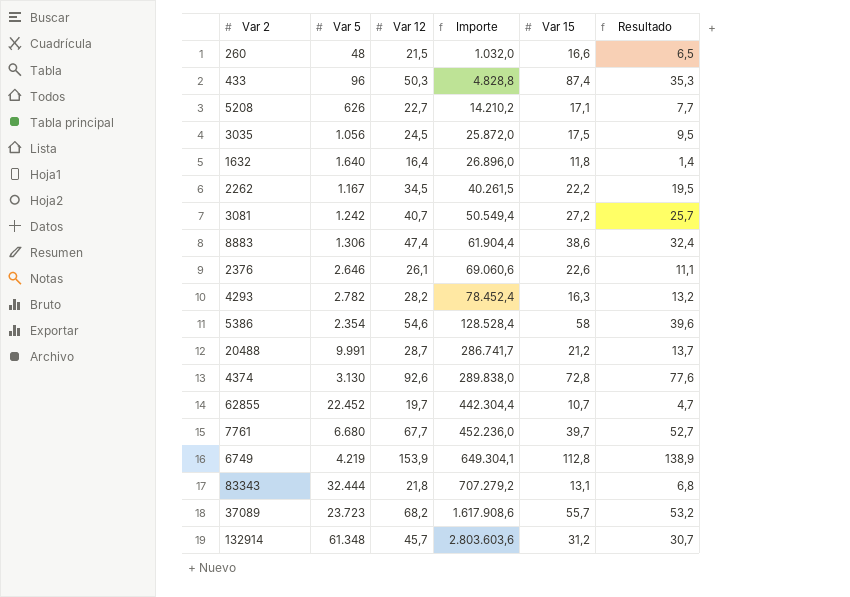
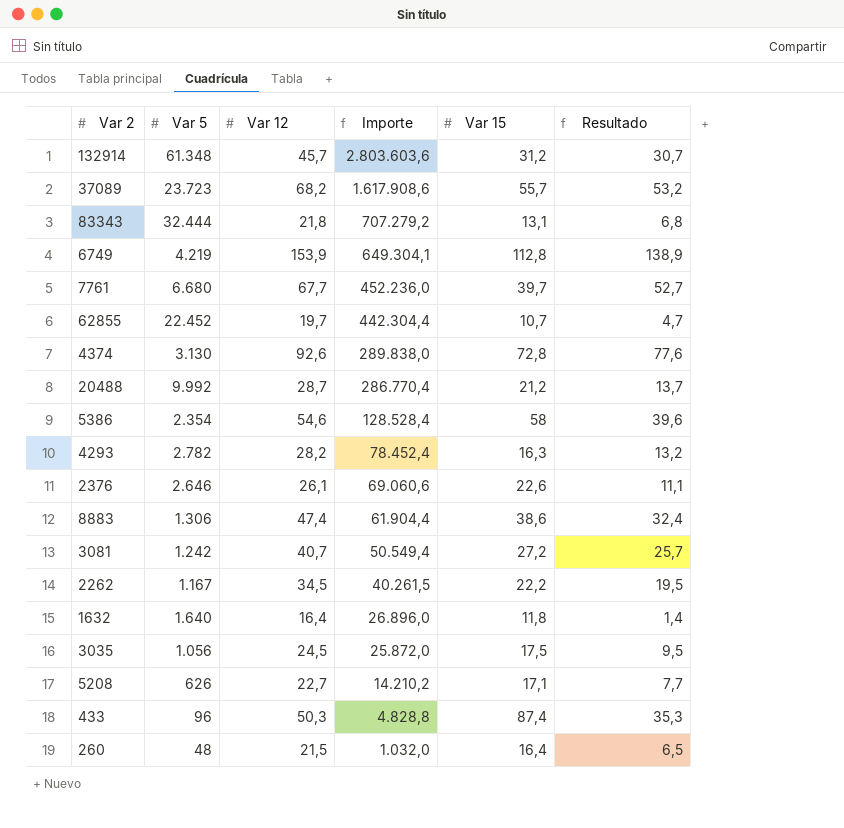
row order: Importe ascending -> Importe descending
20488 | Var 5: 9.991 -> 9.992
20488 | Importe: 286.741,7 -> 286.770,4
260 | Var 15: 16,6 -> 16,4

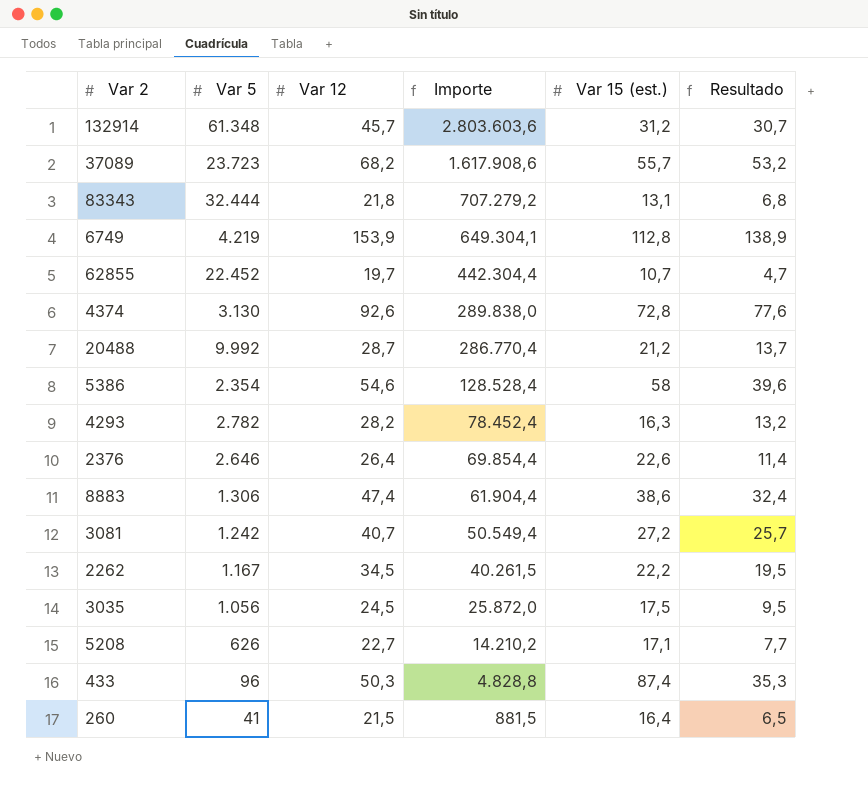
column name: Var 15 -> Var 15 (est.)
row 7761: 6.680 | 67,7 | 452.236,0 | 39,7 | 52,7 -> none
row 1632: 1.640 | 16,4 | 26.896,0 | 11,8 | 1,4 -> none
2376 | Var 12: 26,1 -> 26,4
2376 | Importe: 69.060,6 -> 69.854,4
2376 | Resultado: 11,1 -> 11,4
260 | Var 5: 48 -> 41
260 | Importe: 1.032,0 -> 881,5

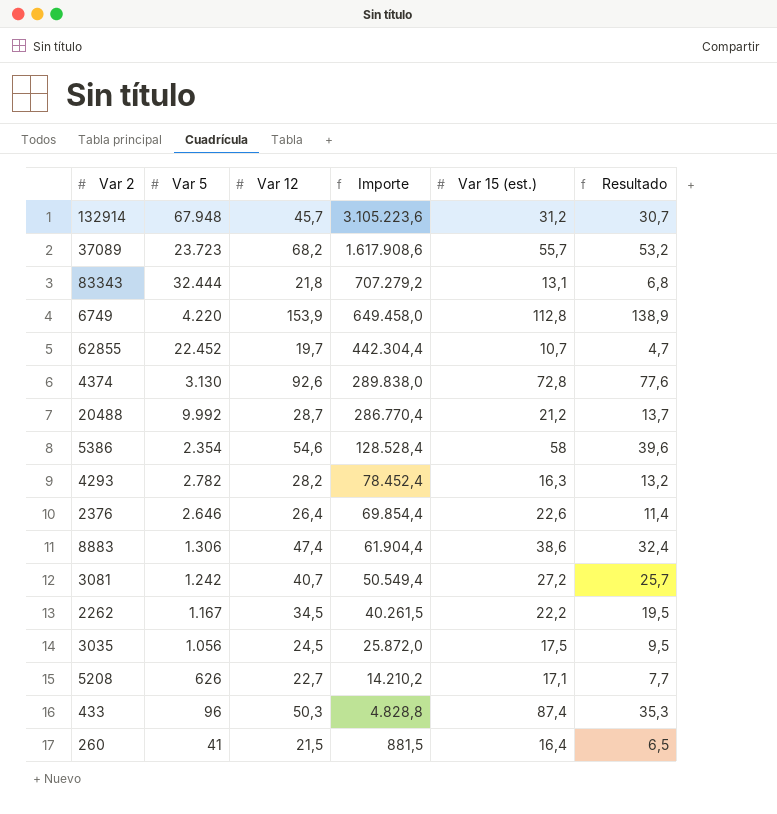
132914 | Var 5: 61.348 -> 67.948
132914 | Importe: 2.803.603,6 -> 3.105.223,6
6749 | Var 5: 4.219 -> 4.220
6749 | Importe: 649.304,1 -> 649.458,0

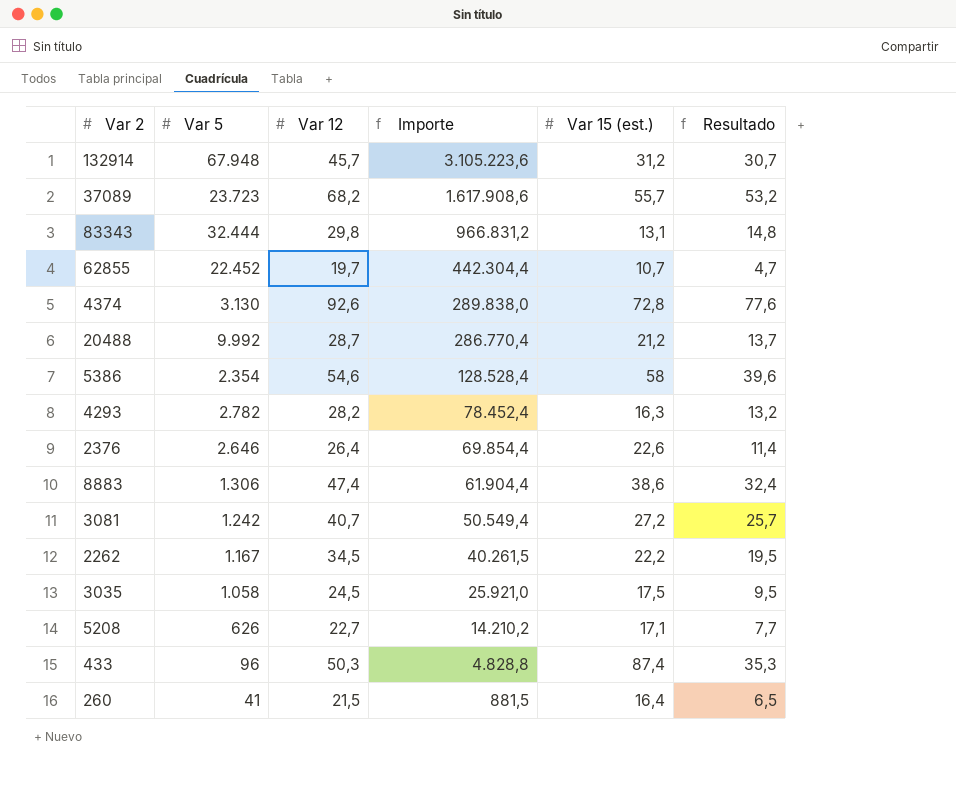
row 6749: 4.220 | 153,9 | 649.458,0 | 112,8 | 138,9 -> none
83343 | Var 12: 21,8 -> 29,8
83343 | Importe: 707.279,2 -> 966.831,2
83343 | Resultado: 6,8 -> 14,8
3035 | Var 5: 1.056 -> 1.058
3035 | Importe: 25.872,0 -> 25.921,0

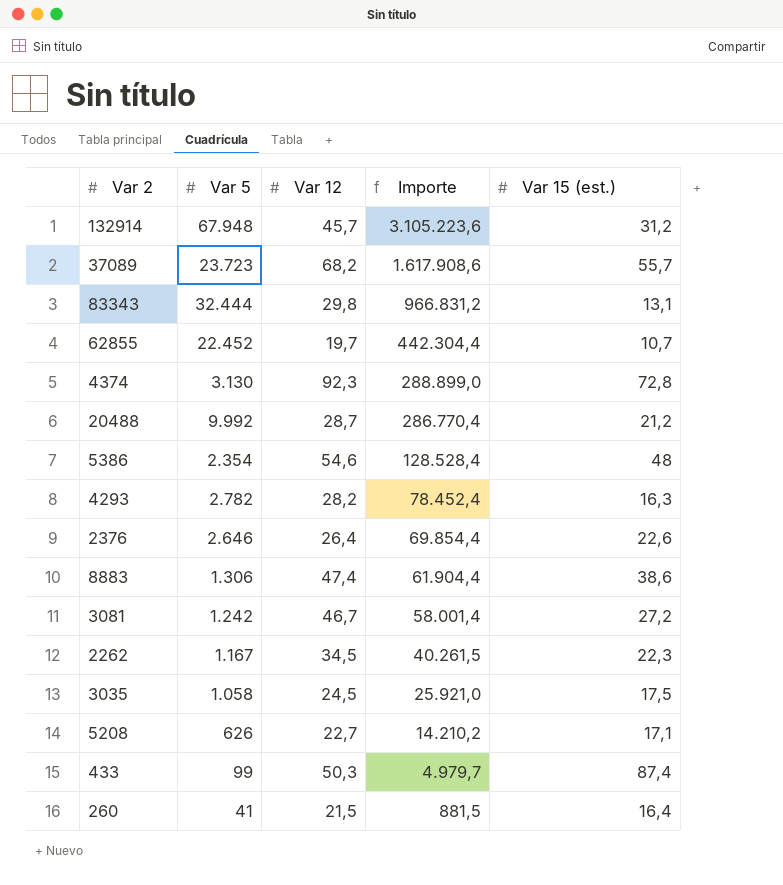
column Resultado | formula: [Var 12] - 15 -> none
4374 | Var 12: 92,6 -> 92,3
4374 | Importe: 289.838,0 -> 288.899,0
5386 | Var 15 (est.): 58 -> 48
3081 | Var 12: 40,7 -> 46,7
3081 | Importe: 50.549,4 -> 58.001,4
2262 | Var 15 (est.): 22,2 -> 22,3
433 | Var 5: 96 -> 99
433 | Importe: 4.828,8 -> 4.979,7

